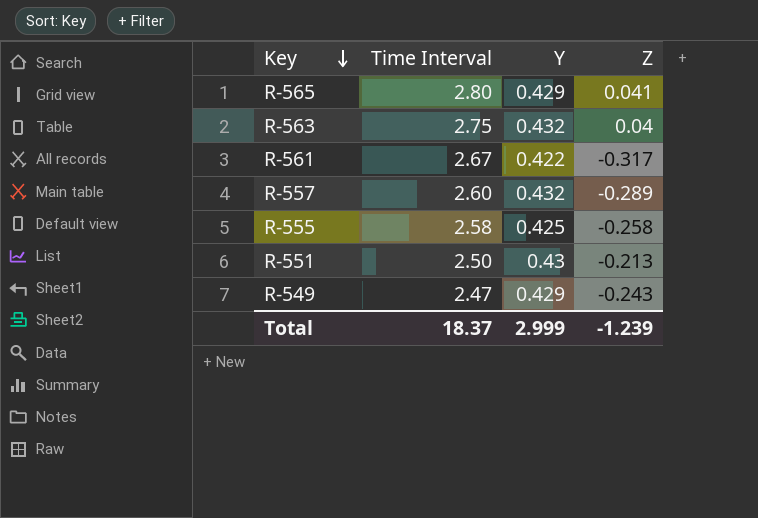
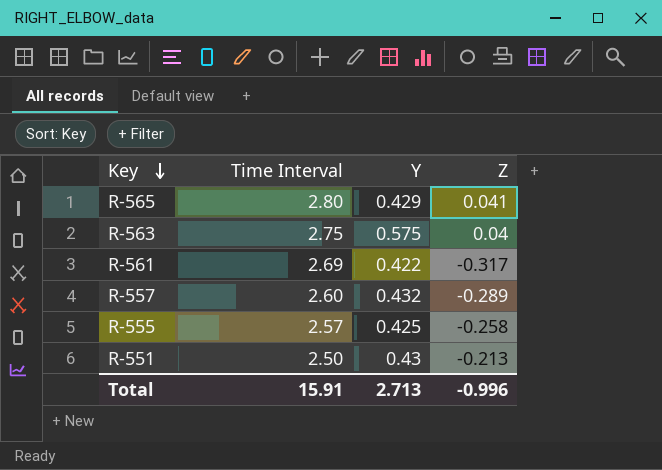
row R-549: 2.47 | 0.429 | -0.243 -> none
R-563 | Y: 0.432 -> 0.575
R-561 | Time Interval: 2.67 -> 2.69
R-555 | Time Interval: 2.58 -> 2.57
Total | Time Interval: 18.37 -> 15.91
Total | Y: 2.999 -> 2.713
Total | Z: -1.239 -> -0.996

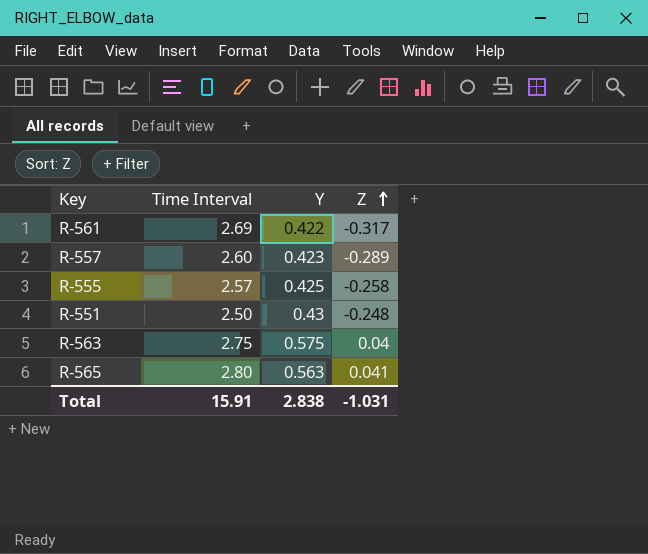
row order: Key descending -> Z ascending
R-557 | Y: 0.432 -> 0.423
R-551 | Z: -0.213 -> -0.248
R-565 | Y: 0.429 -> 0.563
Total | Y: 2.713 -> 2.838
Total | Z: -0.996 -> -1.031

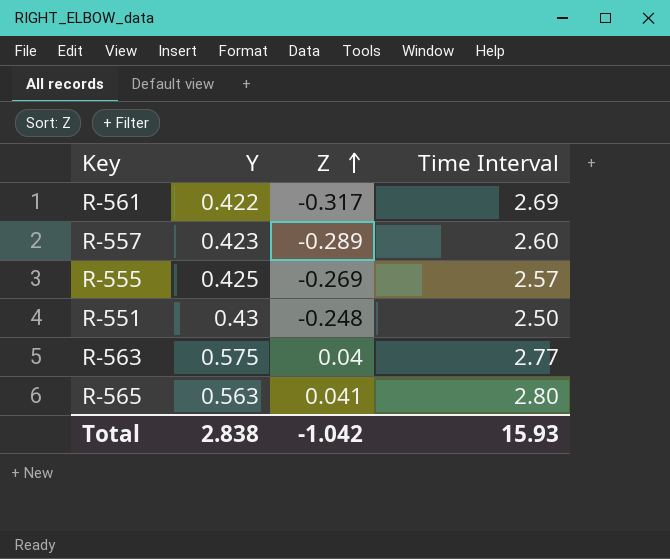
column Time Interval | position: 2 -> 4
R-555 | Z: -0.258 -> -0.269
R-563 | Time Interval: 2.75 -> 2.77
Total | Z: -1.031 -> -1.042
Total | Time Interval: 15.91 -> 15.93

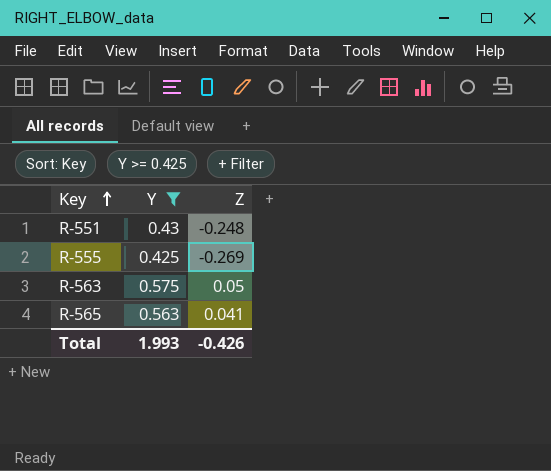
filter: none -> Y >= 0.425
row order: Z ascending -> Key ascending
column Time Interval | position: 4 -> none
R-563 | Z: 0.04 -> 0.05
Total | Y: 2.838 -> 1.993
Total | Z: -1.042 -> -0.426

